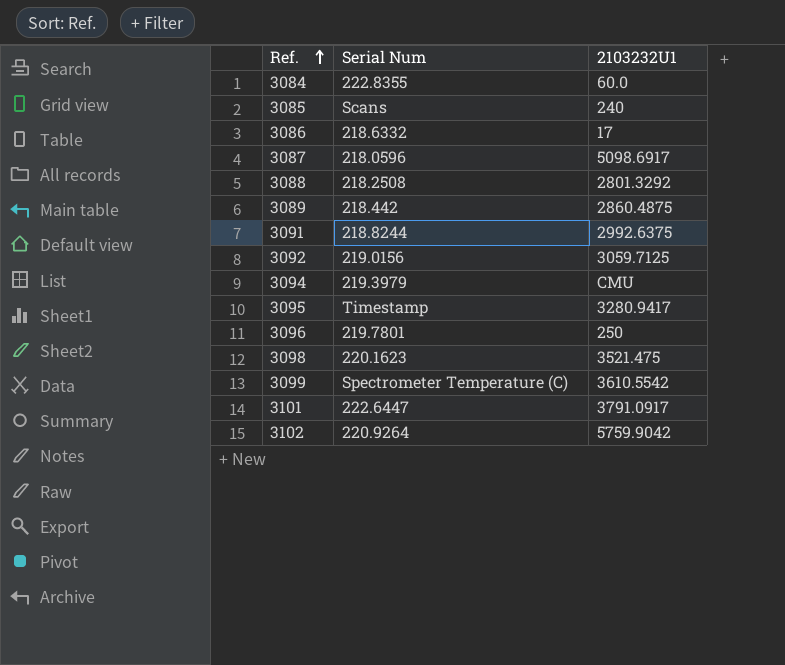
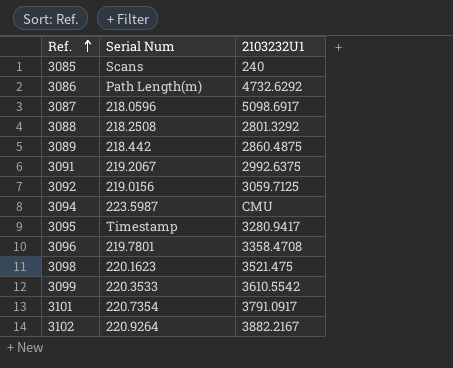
row 3084: 222.8355 | 60.0 -> none
3086 | Serial Num: 218.6332 -> Path Length(m)
3086 | 2103232U1: 17 -> 4732.6292
3091 | Serial Num: 218.8244 -> 219.2067
3094 | Serial Num: 219.3979 -> 223.5987
3096 | 2103232U1: 250 -> 3358.4708
3099 | Serial Num: Spectrometer Temperature (C) -> 220.3533
3101 | Serial Num: 222.6447 -> 220.7354
3102 | 2103232U1: 5759.9042 -> 3882.2167

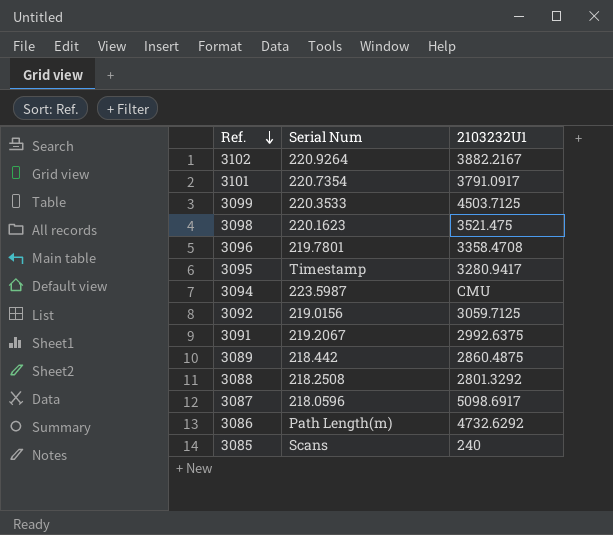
row order: Ref. ascending -> Ref. descending
3099 | 2103232U1: 3610.5542 -> 4503.7125

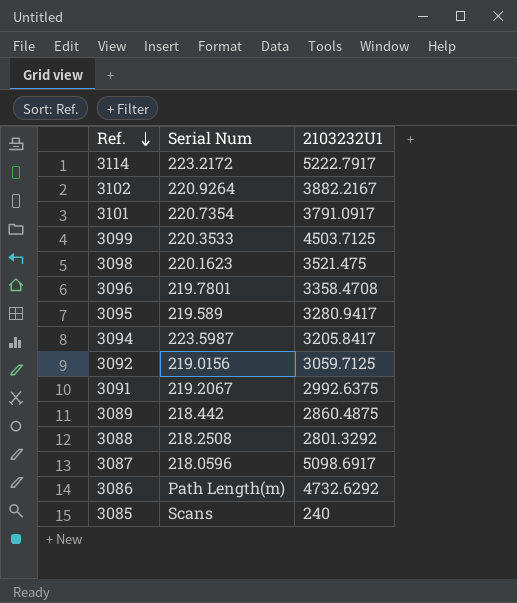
row 3114: none -> 223.2172 | 5222.7917
3095 | Serial Num: Timestamp -> 219.589
3094 | 2103232U1: CMU -> 3205.8417

